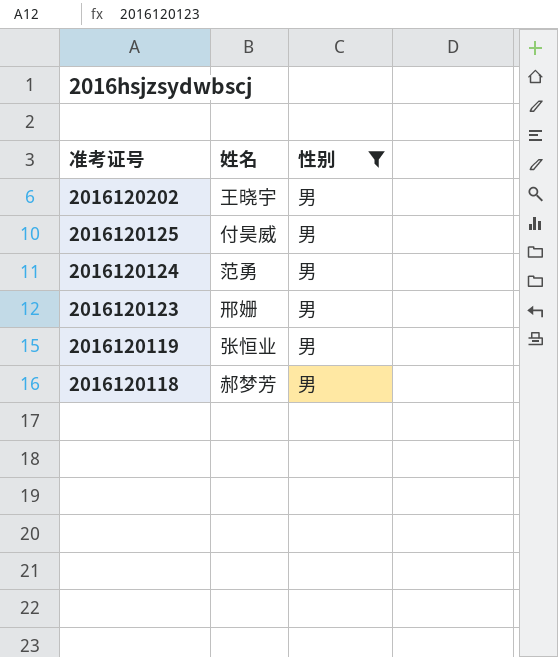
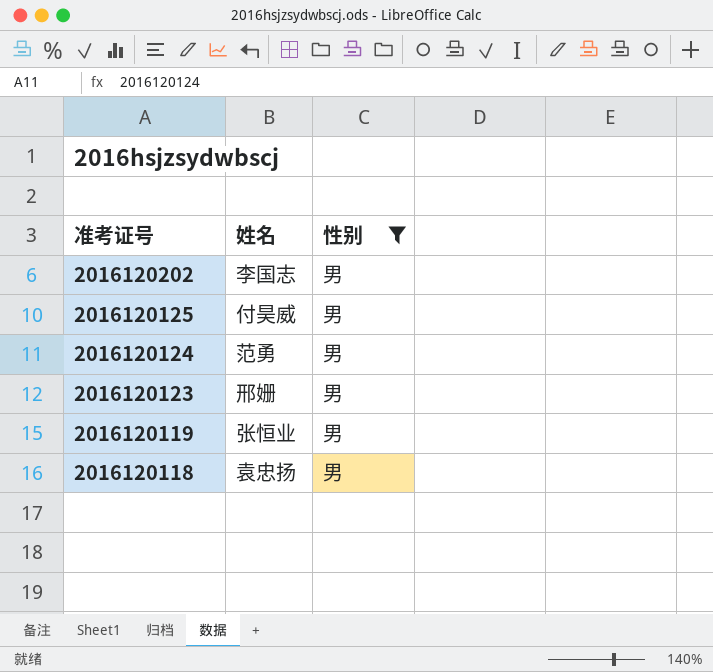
2016120202 | 姓名: 王晓宇 -> 李国志
2016120118 | 姓名: 郝梦芳 -> 袁忠扬

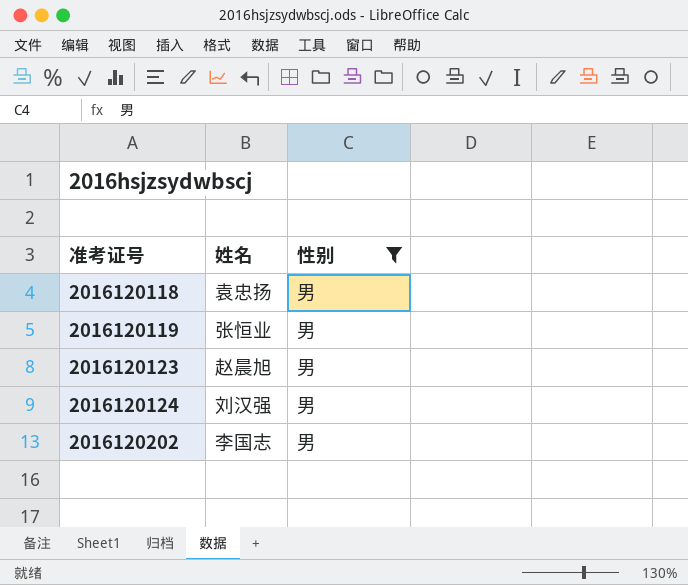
row order: 准考证号 descending -> 准考证号 ascending
row 2016120125: 付昊威 | 男 -> none
2016120123 | 姓名: 邢姗 -> 赵晨旭
2016120124 | 姓名: 范勇 -> 刘汉强

